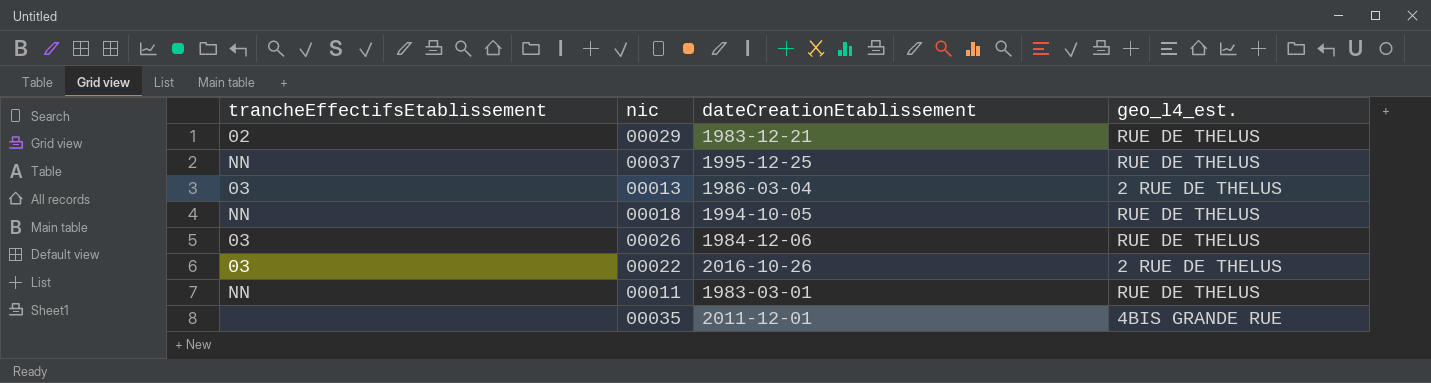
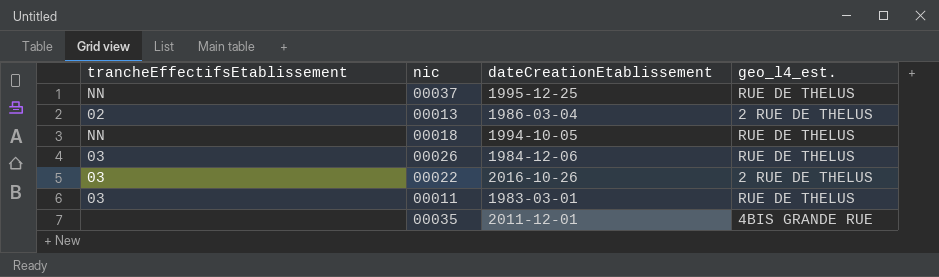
row 00029: 02 | 1983-12-21 | RUE DE THELUS -> none
00013 | trancheEffectifsEtablissement: 03 -> 02
00011 | trancheEffectifsEtablissement: NN -> 03

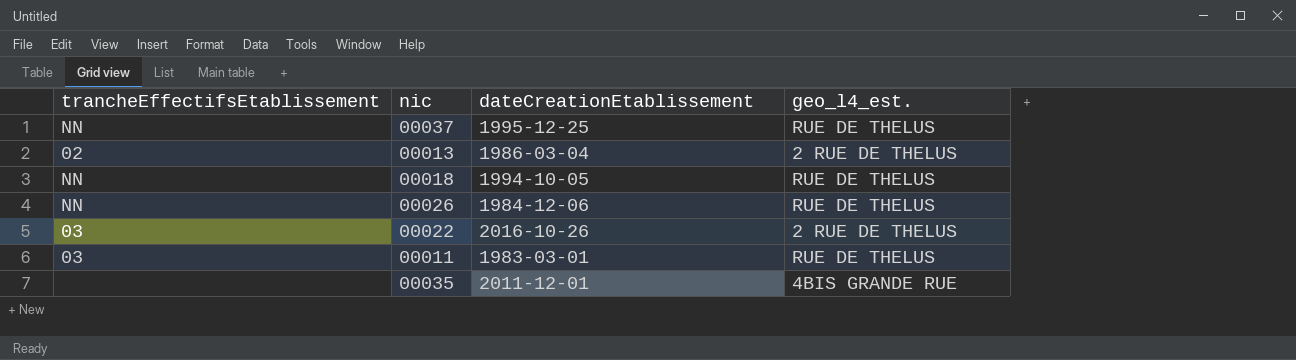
00026 | trancheEffectifsEtablissement: 03 -> NN

